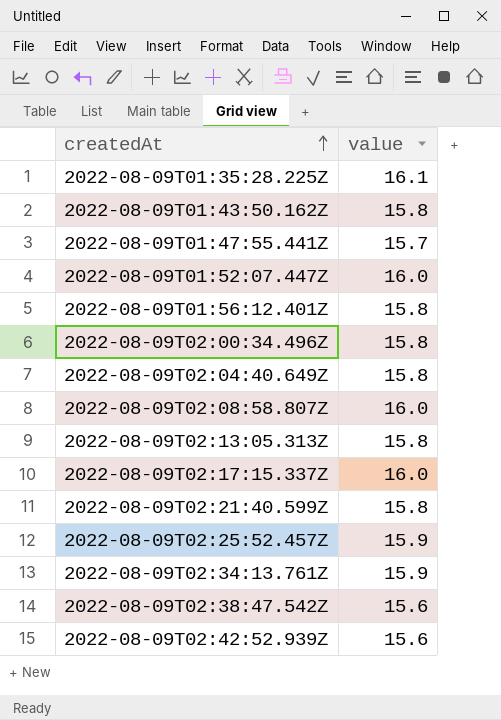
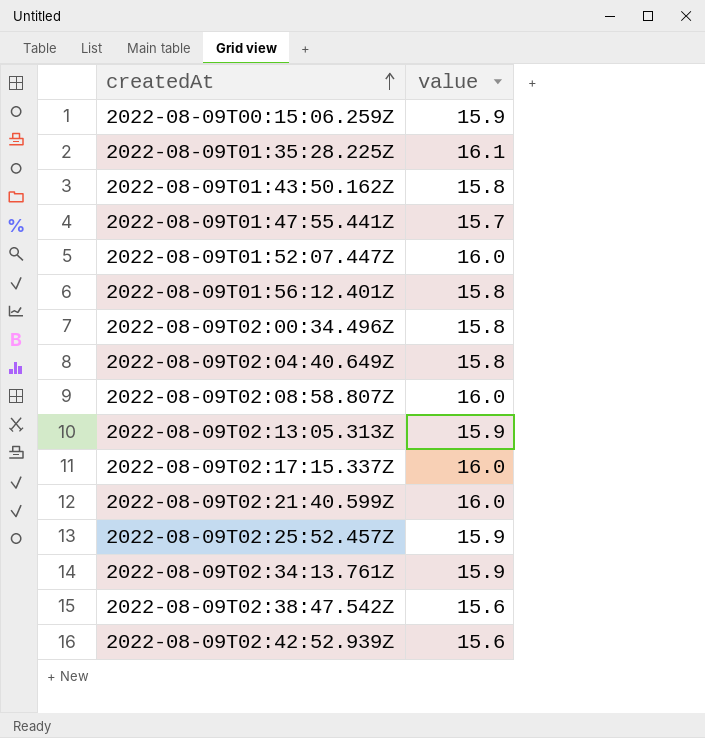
row 2022-08-09T00:15:06.259Z: none -> 15.9
2022-08-09T02:13:05.313Z | value: 15.8 -> 15.9
2022-08-09T02:21:40.599Z | value: 15.8 -> 16.0

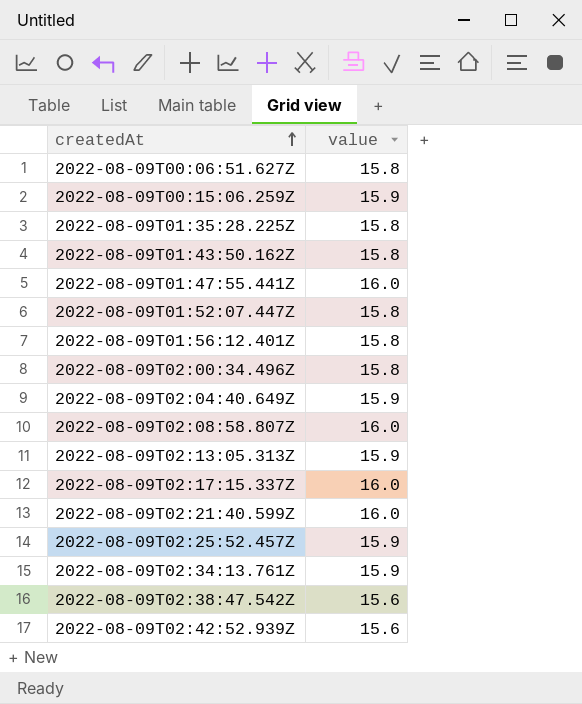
row 2022-08-09T00:06:51.627Z: none -> 15.8
2022-08-09T01:35:28.225Z | value: 16.1 -> 15.8
2022-08-09T01:47:55.441Z | value: 15.7 -> 16.0
2022-08-09T01:52:07.447Z | value: 16.0 -> 15.8
2022-08-09T02:04:40.649Z | value: 15.8 -> 15.9

